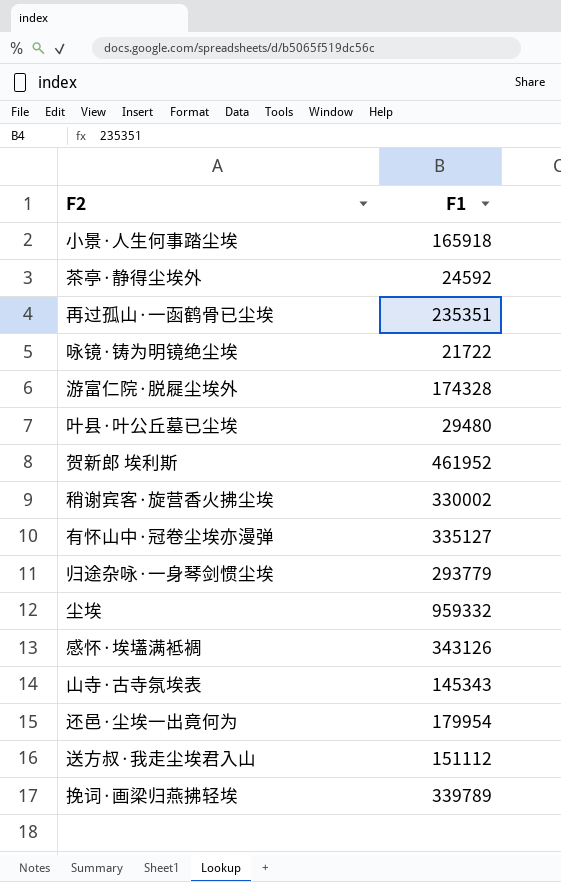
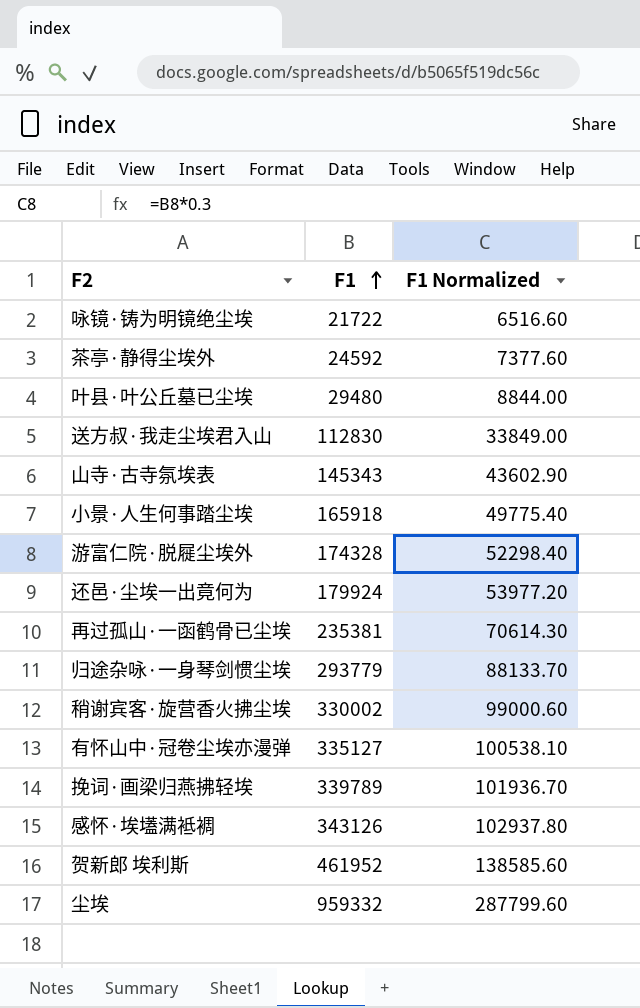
row order: none -> F1 ascending
column F1 Normalized | formula: none -> [F1] * 0.3
送方叔·我走尘埃君入山 | F1: 151112 -> 112830
还邑·尘埃一出竟何为 | F1: 179954 -> 179924
再过孤山·一函鹤骨已尘埃 | F1: 235351 -> 235381

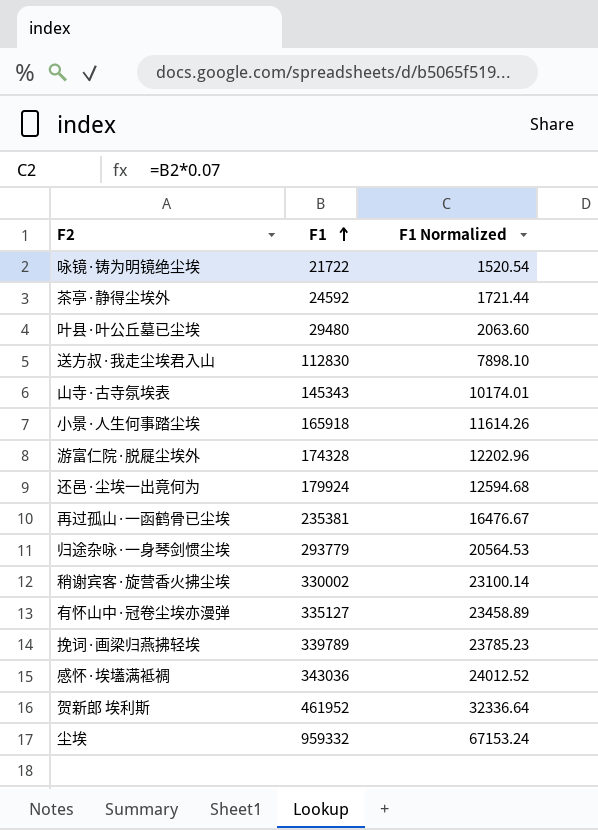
column F1 Normalized | formula: [F1] * 0.3 -> [F1] * 0.07
感怀·埃壒满袛裯 | F1: 343126 -> 343036

